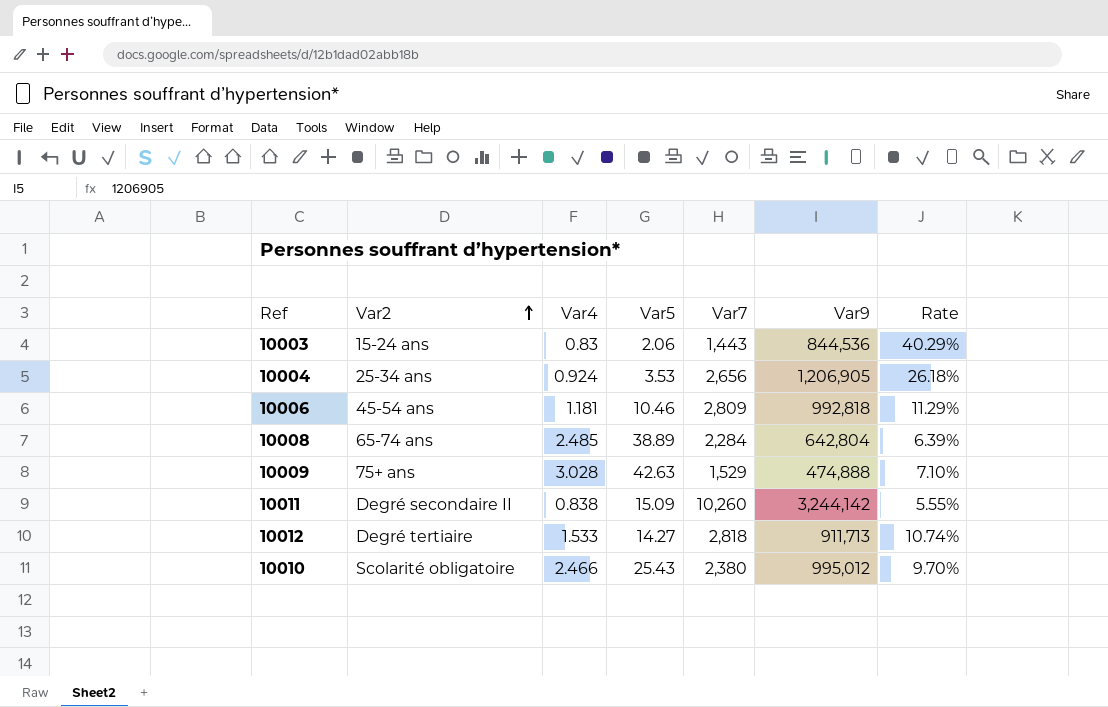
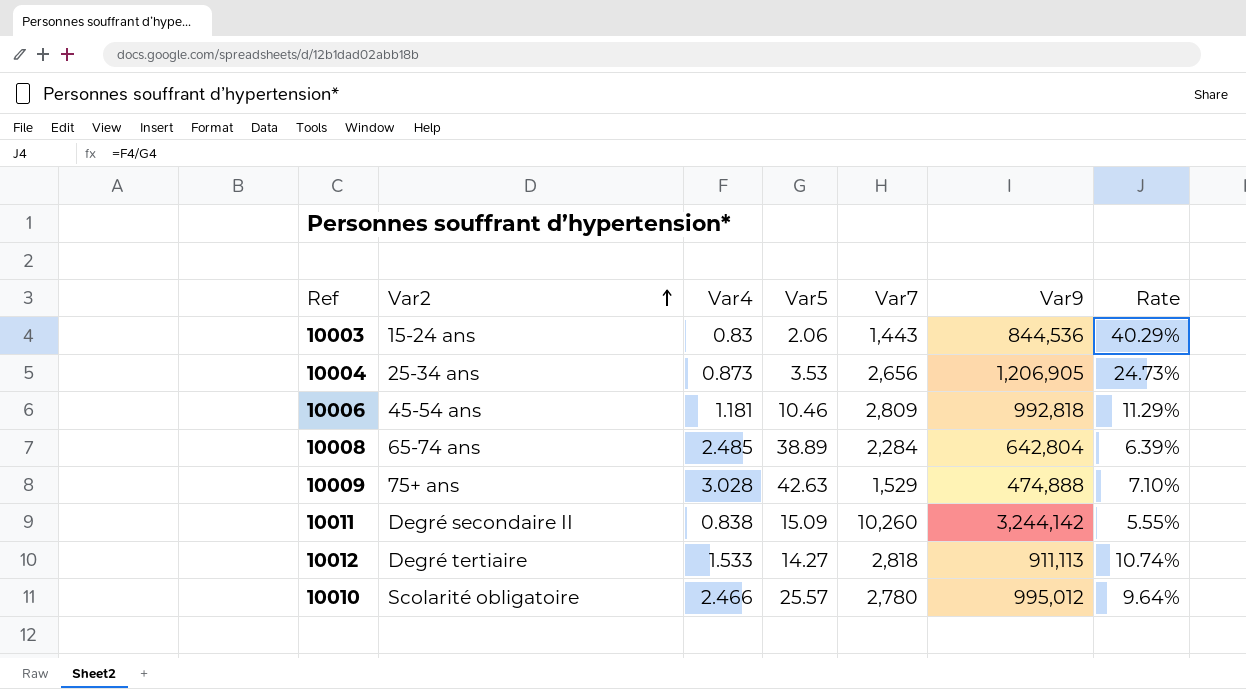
10004 | Var4: 0.924 -> 0.873
10004 | Rate: 26.18% -> 24.73%
10012 | Var9: 911,713 -> 911,113
10010 | Var5: 25.43 -> 25.57
10010 | Var7: 2,380 -> 2,780
10010 | Rate: 9.70% -> 9.64%

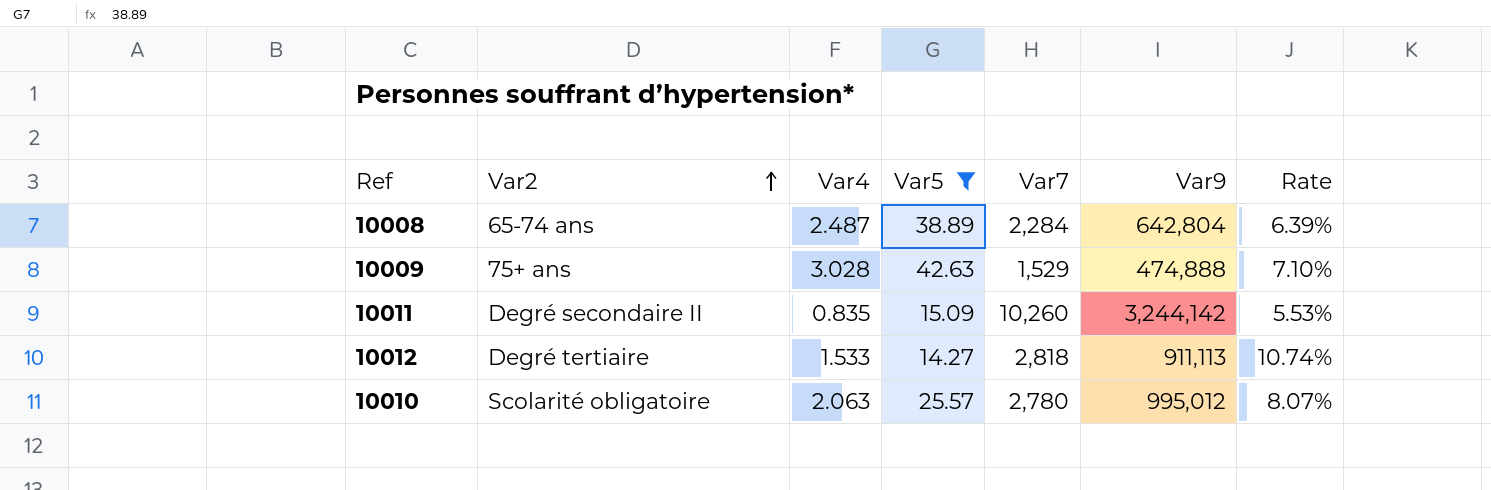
filter: none -> Var5 >= 14.27
10008 | Var4: 2.485 -> 2.487
10011 | Var4: 0.838 -> 0.835
10011 | Rate: 5.55% -> 5.53%
10010 | Var4: 2.466 -> 2.063
10010 | Rate: 9.64% -> 8.07%

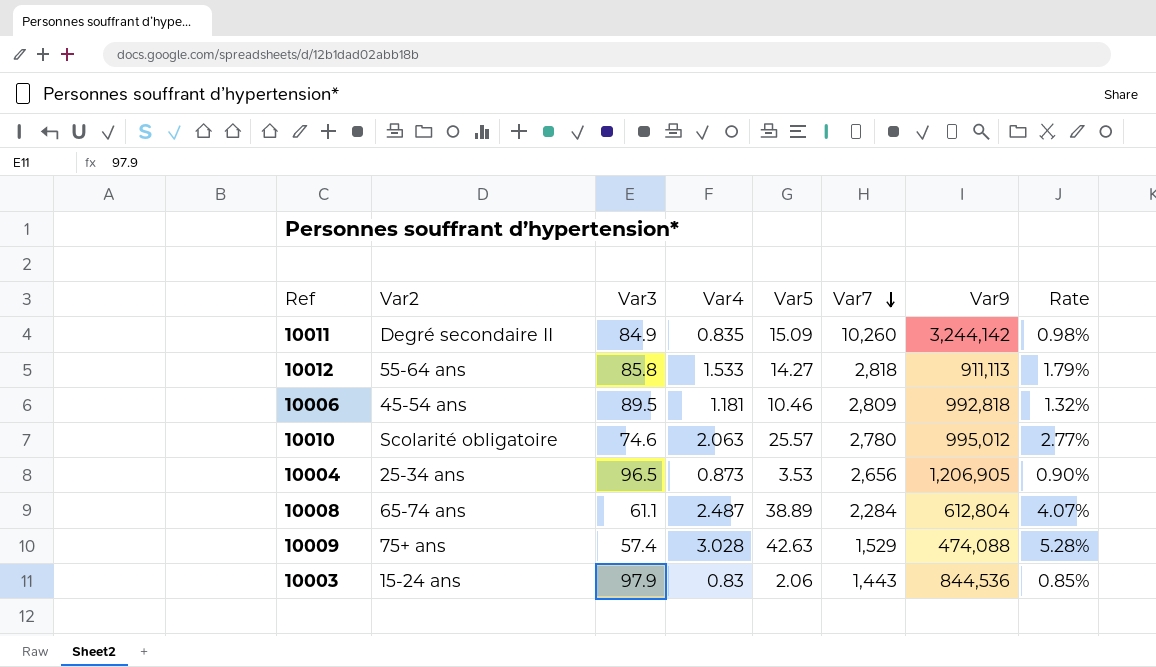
filter: Var5 >= 14.27 -> none
row order: Var2 ascending -> Var7 descending
column Var3 | position: none -> 3
column Rate | formula: [Var4] / [Var5] -> [Var4] / [Var3]
10012 | Var2: Degré tertiaire -> 55-64 ans
10008 | Var9: 642,804 -> 612,804
10009 | Var9: 474,888 -> 474,088

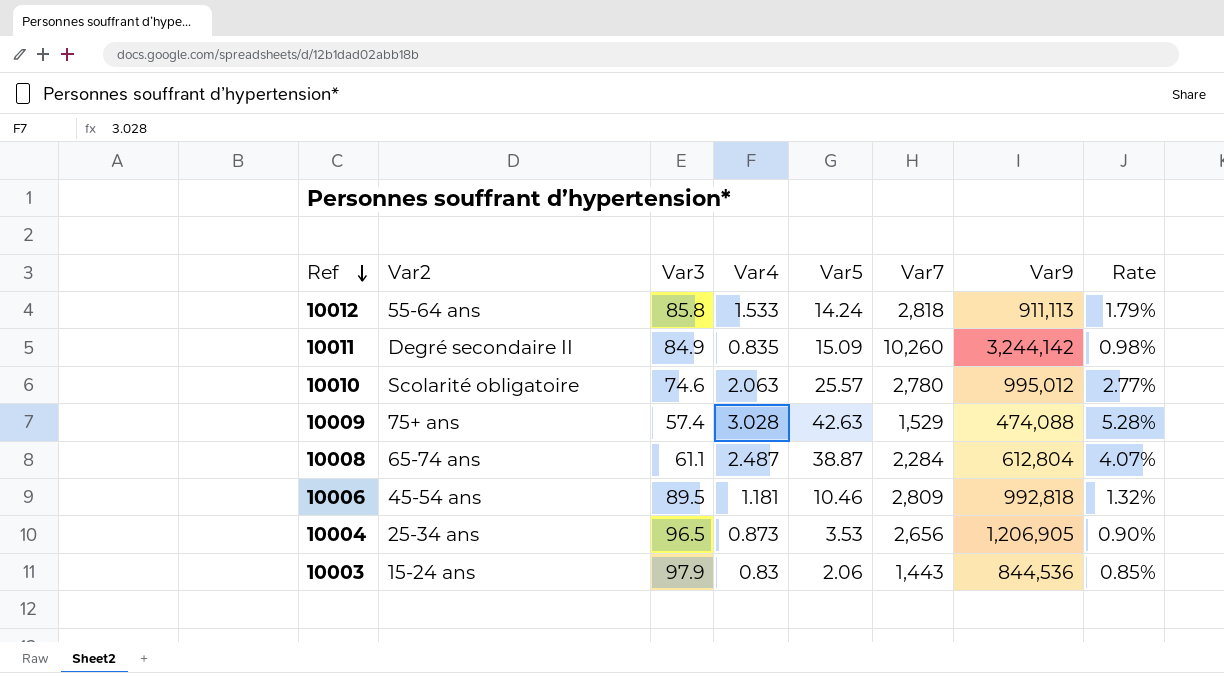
row order: Var7 descending -> Ref descending
10012 | Var5: 14.27 -> 14.24
10008 | Var5: 38.89 -> 38.87

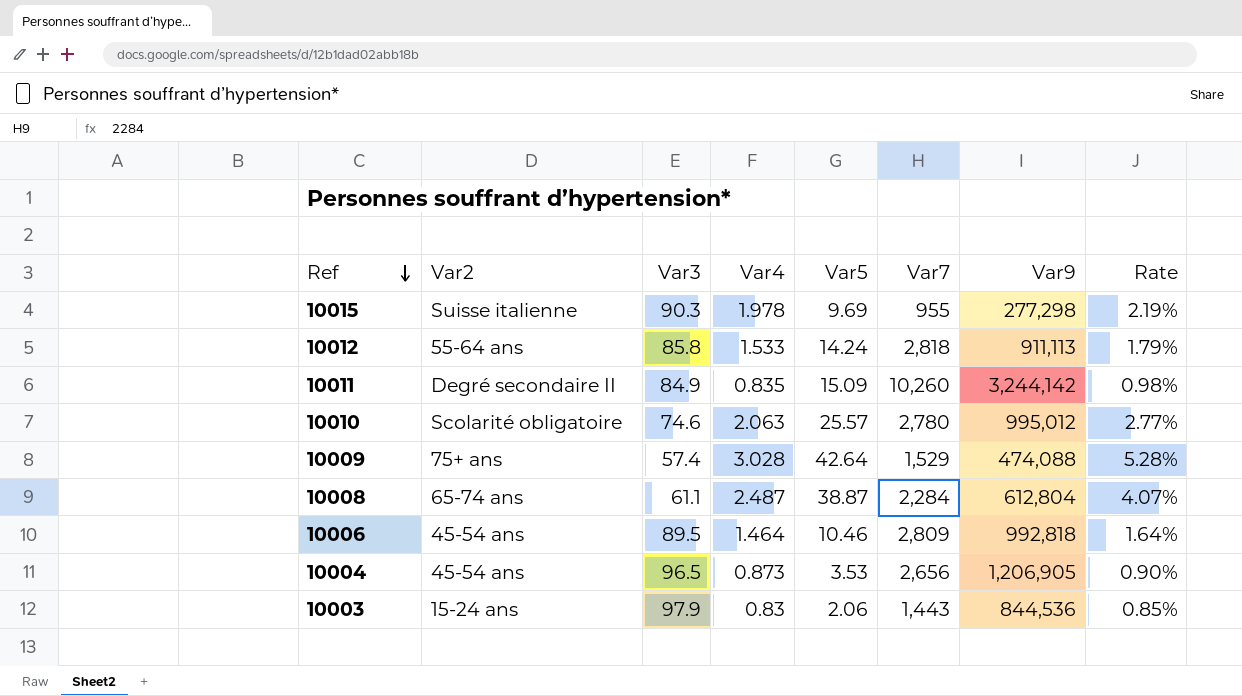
row 10015: none -> Suisse italienne | 90.3 | 1.978 | 9.69 | 955 | 277,298 | 2.19%
10009 | Var5: 42.63 -> 42.64
10006 | Var4: 1.181 -> 1.464
10006 | Rate: 1.32% -> 1.64%
10004 | Var2: 25-34 ans -> 45-54 ans

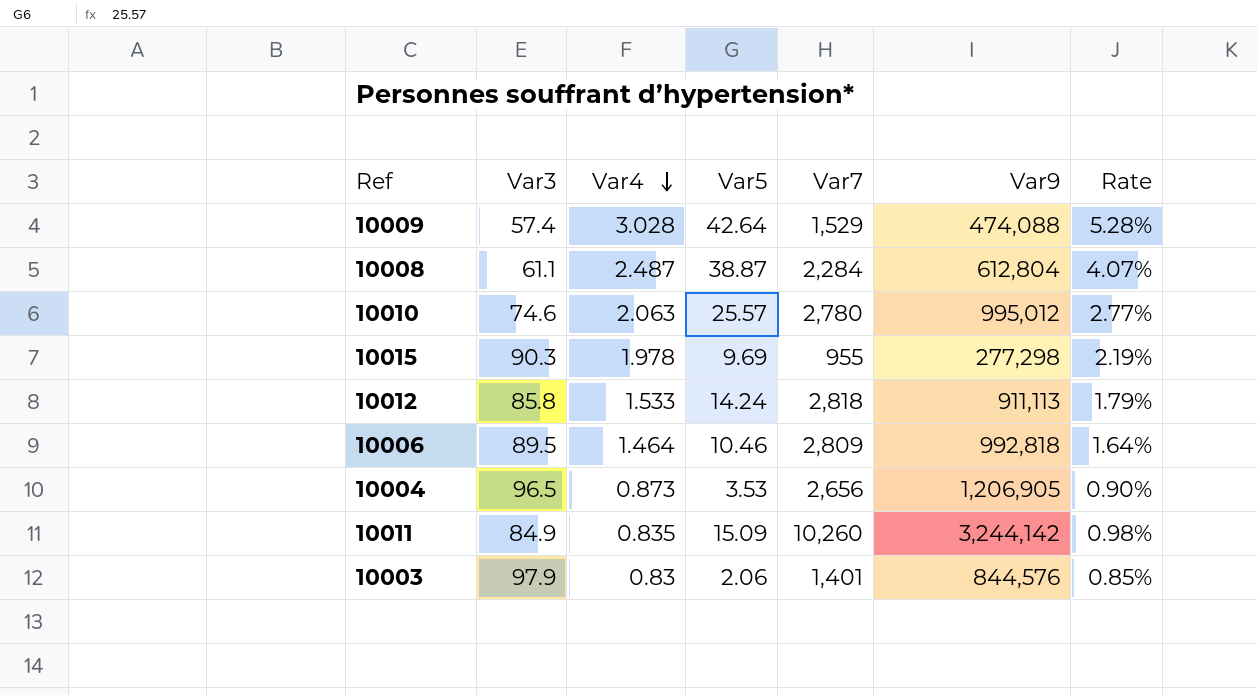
row order: Ref descending -> Var4 descending
column Var2 | position: 2 -> none
10003 | Var7: 1,443 -> 1,401
10003 | Var9: 844,536 -> 844,576

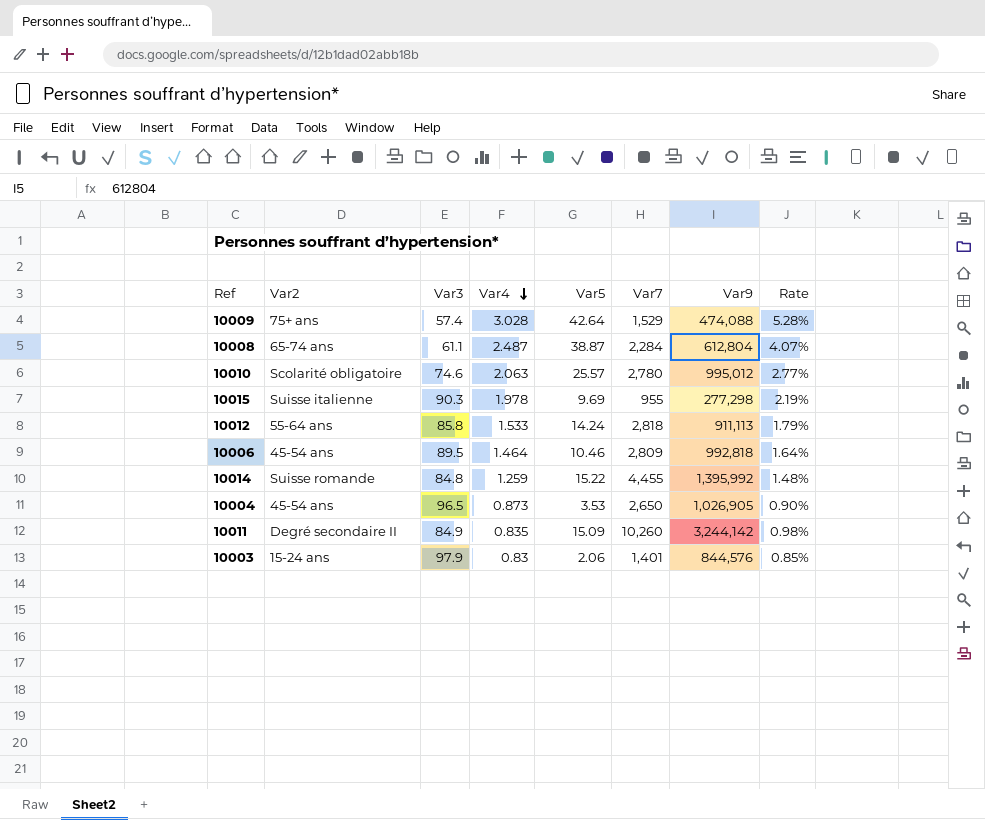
column Var2 | position: none -> 2
row 10014: none -> Suisse romande | 84.8 | 1.259 | 15.22 | 4,455 | 1,395,992 | 1.48%
10004 | Var7: 2,656 -> 2,650
10004 | Var9: 1,206,905 -> 1,026,905

